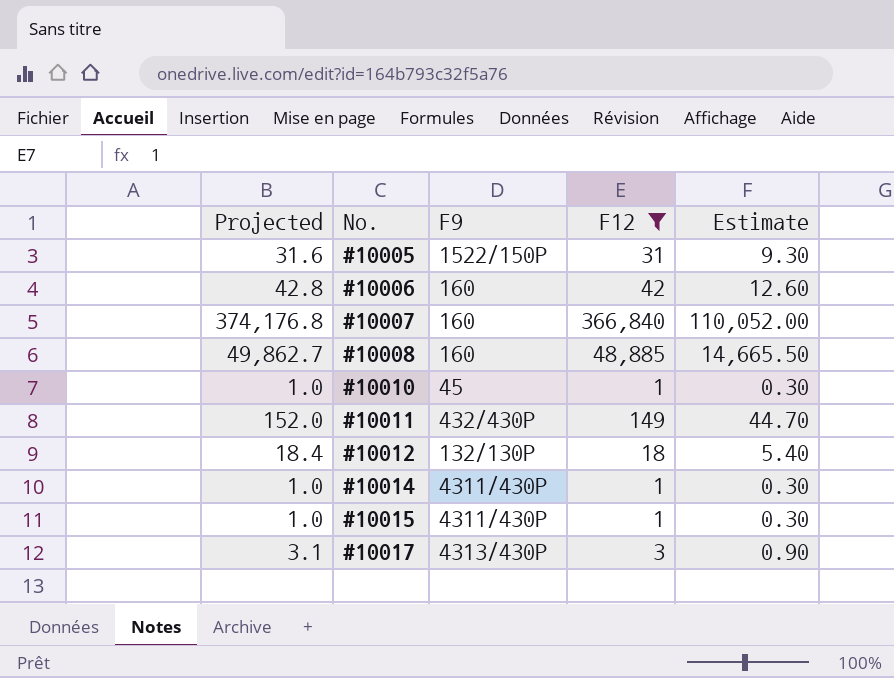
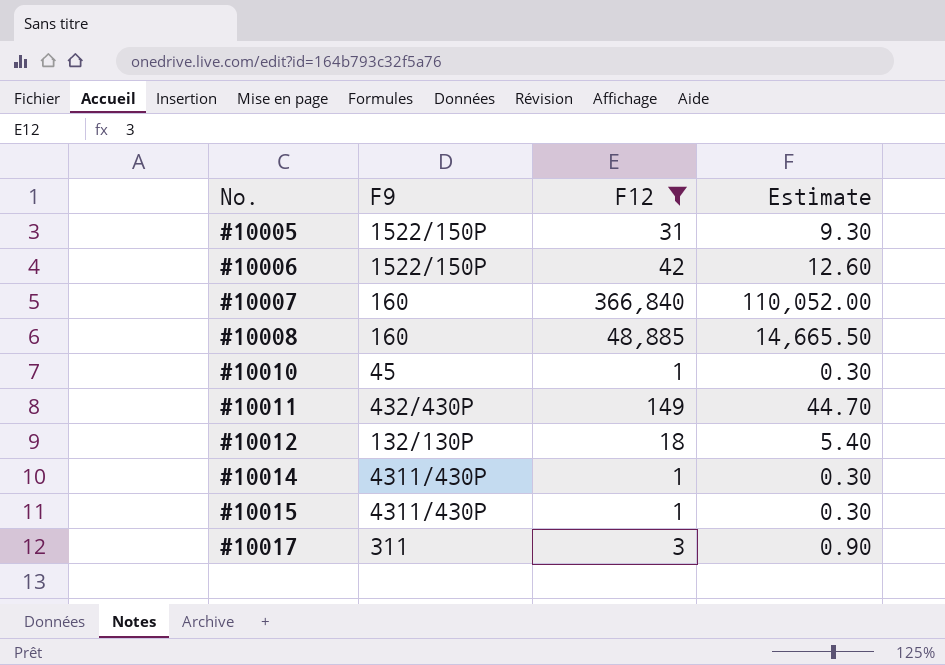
column Projected | formula: [F12] * 1.02 -> none
#10006 | F9: 160 -> 1522/150P
#10017 | F9: 4313/430P -> 311

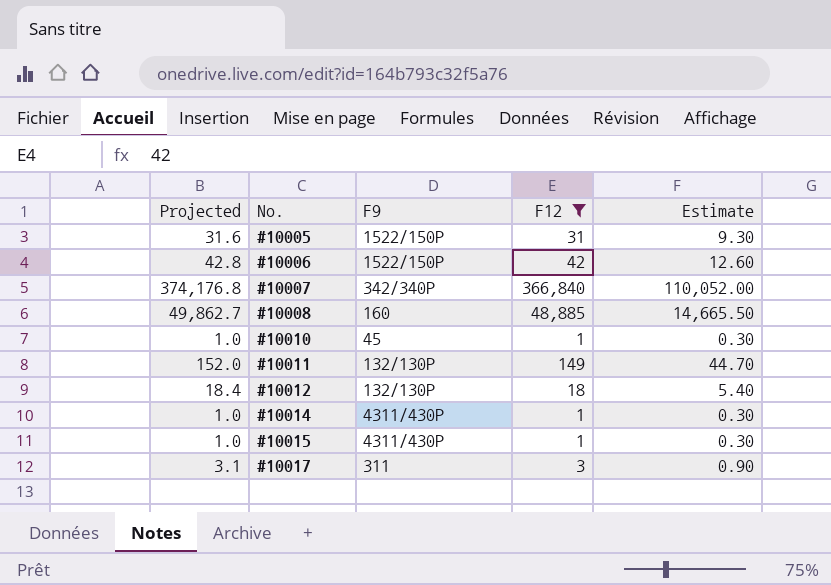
column Projected | formula: none -> [F12] * 1.02
#10007 | F9: 160 -> 342/340P
#10011 | F9: 432/430P -> 132/130P

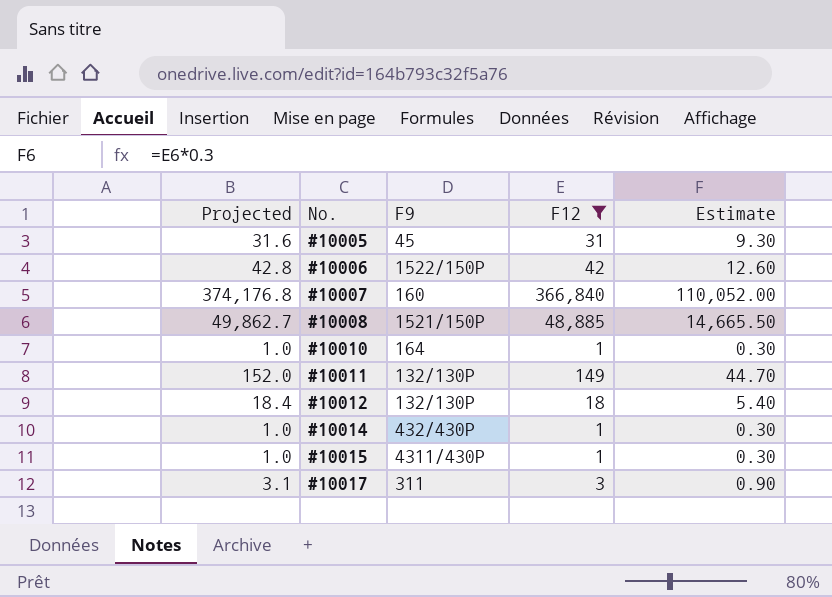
#10005 | F9: 1522/150P -> 45
#10007 | F9: 342/340P -> 160
#10008 | F9: 160 -> 1521/150P
#10010 | F9: 45 -> 164
#10014 | F9: 4311/430P -> 432/430P

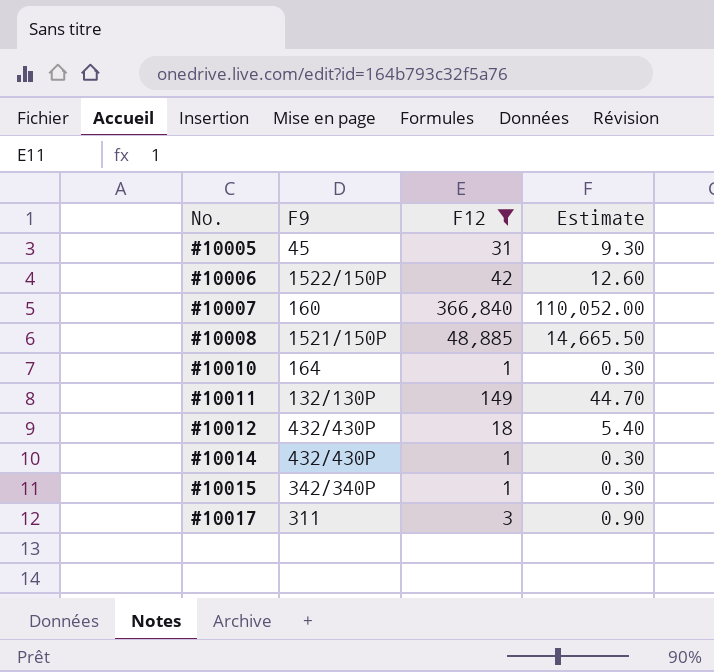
column Projected | formula: [F12] * 1.02 -> none
#10012 | F9: 132/130P -> 432/430P
#10015 | F9: 4311/430P -> 342/340P

